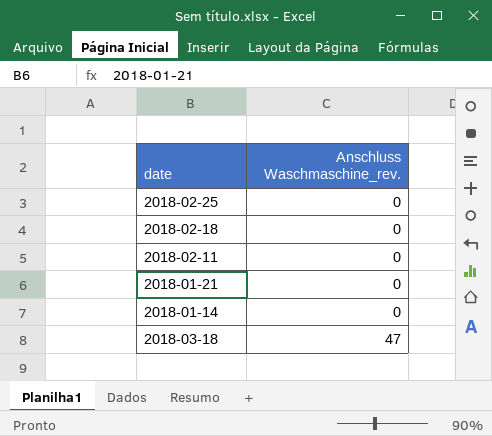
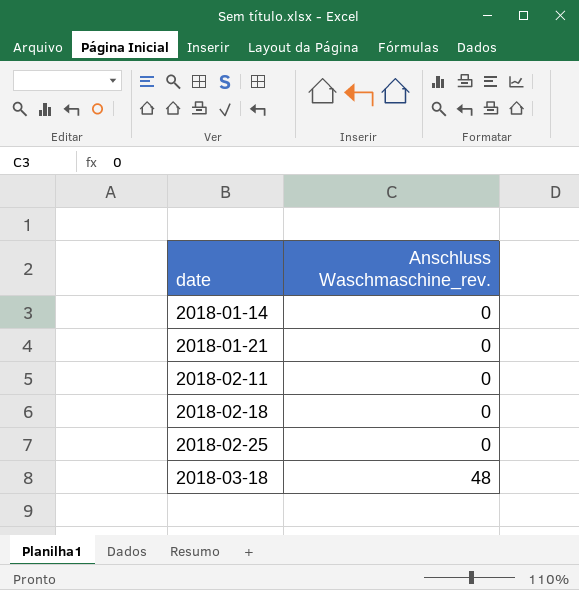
row order: Anschluss Waschmaschine_rev. ascending -> date ascending
2018-03-18 | Anschluss Waschmaschine_rev.: 47 -> 48

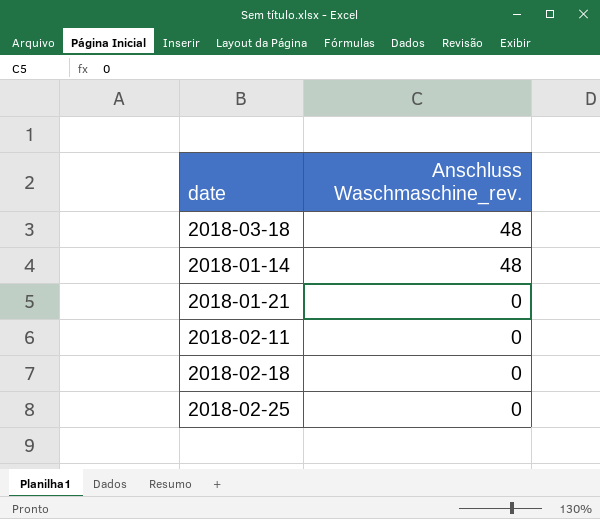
row order: date ascending -> Anschluss Waschmaschine_rev. descending
2018-01-14 | Anschluss Waschmaschine_rev.: 0 -> 48

